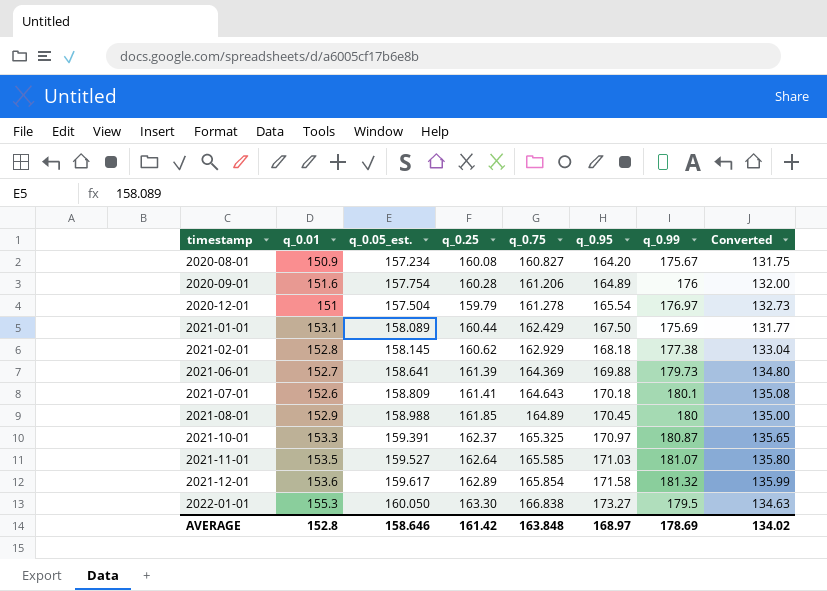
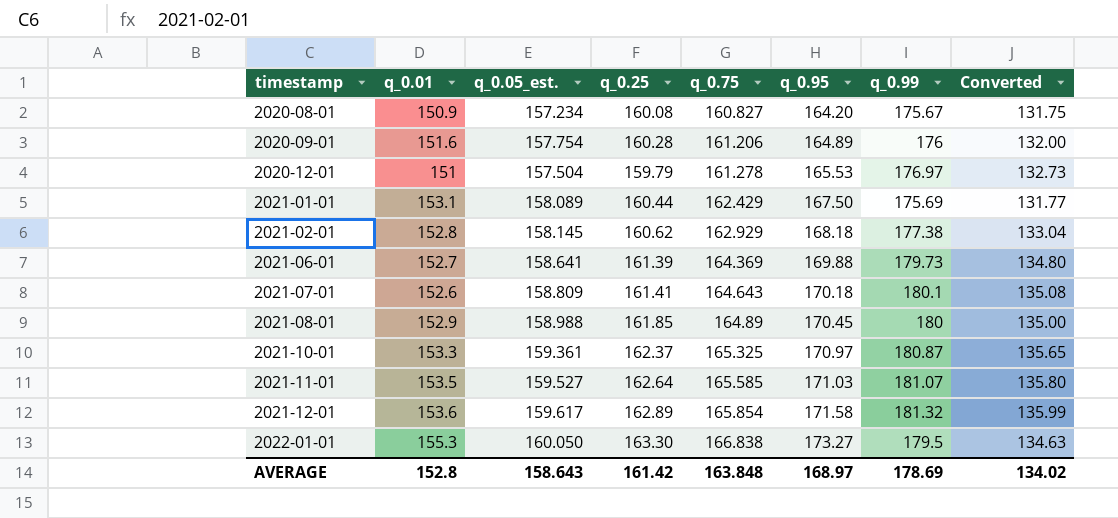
2020-12-01 | q_0.95: 165.54 -> 165.53
2021-10-01 | q_0.05_est.: 159.391 -> 159.361
AVERAGE | q_0.05_est.: 158.646 -> 158.643

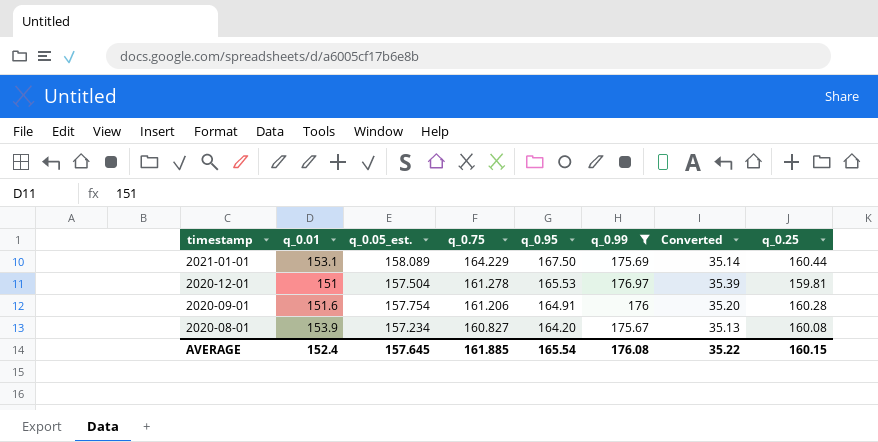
filter: none -> q_0.99 <= 176.97
row order: timestamp ascending -> timestamp descending
column Converted | formula: [q_0.99] * 0.75 -> [q_0.99] * 0.2
column q_0.25 | position: 4 -> 8
2021-01-01 | q_0.75: 162.429 -> 164.229
2020-12-01 | q_0.25: 159.79 -> 159.81
2020-09-01 | q_0.95: 164.89 -> 164.91
2020-08-01 | q_0.01: 150.9 -> 153.9
AVERAGE | q_0.01: 152.8 -> 152.4
AVERAGE | q_0.05_est.: 158.643 -> 157.645
AVERAGE | q_0.75: 163.848 -> 161.885
AVERAGE | q_0.95: 168.97 -> 165.54
AVERAGE | q_0.99: 178.69 -> 176.08
AVERAGE | Converted: 134.02 -> 35.22
AVERAGE | q_0.25: 161.42 -> 160.15

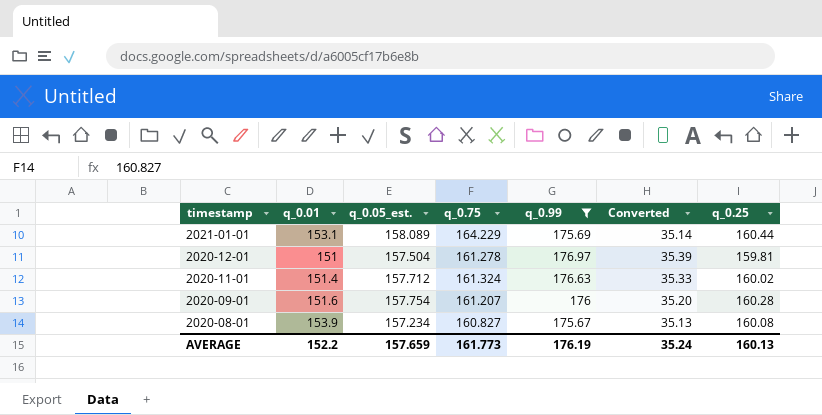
column q_0.95 | position: 5 -> none
row 2020-11-01: none -> 151.4 | 157.712 | 161.324 | 176.63 | 35.33 | 160.02
2020-09-01 | q_0.75: 161.206 -> 161.207
AVERAGE | q_0.01: 152.4 -> 152.2
AVERAGE | q_0.05_est.: 157.645 -> 157.659
AVERAGE | q_0.75: 161.885 -> 161.773
AVERAGE | q_0.99: 176.08 -> 176.19
AVERAGE | Converted: 35.22 -> 35.24
AVERAGE | q_0.25: 160.15 -> 160.13

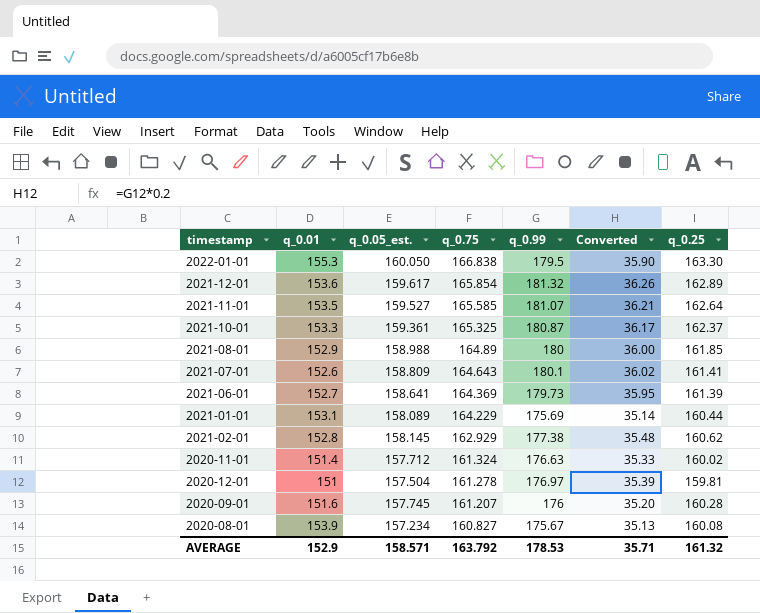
filter: q_0.99 <= 176.97 -> none
row order: timestamp descending -> q_0.75 descending
2020-09-01 | q_0.05_est.: 157.754 -> 157.745
AVERAGE | q_0.01: 152.2 -> 152.9
AVERAGE | q_0.05_est.: 157.659 -> 158.571
AVERAGE | q_0.75: 161.773 -> 163.792
AVERAGE | q_0.99: 176.19 -> 178.53
AVERAGE | Converted: 35.24 -> 35.71
AVERAGE | q_0.25: 160.13 -> 161.32

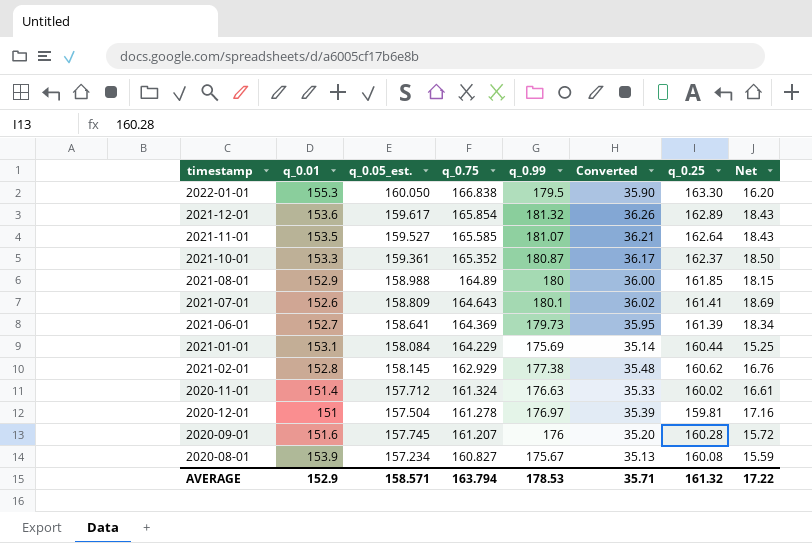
column Net | formula: none -> [q_0.99] - [q_0.25]
2021-10-01 | q_0.75: 165.325 -> 165.352
2021-01-01 | q_0.05_est.: 158.089 -> 158.084
AVERAGE | q_0.75: 163.792 -> 163.794

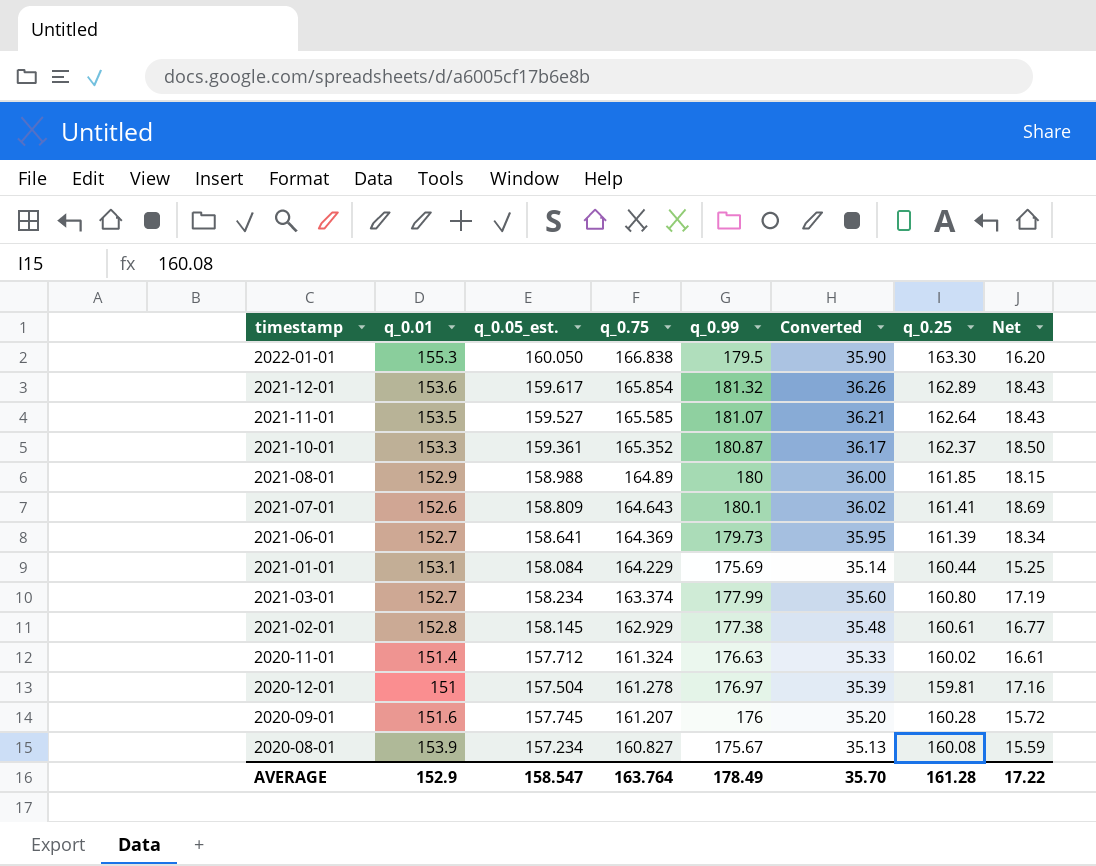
row 2021-03-01: none -> 152.7 | 158.234 | 163.374 | 177.99 | 35.60 | 160.80 | 17.19
2021-02-01 | q_0.25: 160.62 -> 160.61
2021-02-01 | Net: 16.76 -> 16.77
AVERAGE | q_0.05_est.: 158.571 -> 158.547
AVERAGE | q_0.75: 163.794 -> 163.764
AVERAGE | q_0.99: 178.53 -> 178.49
AVERAGE | Converted: 35.71 -> 35.70
AVERAGE | q_0.25: 161.32 -> 161.28

